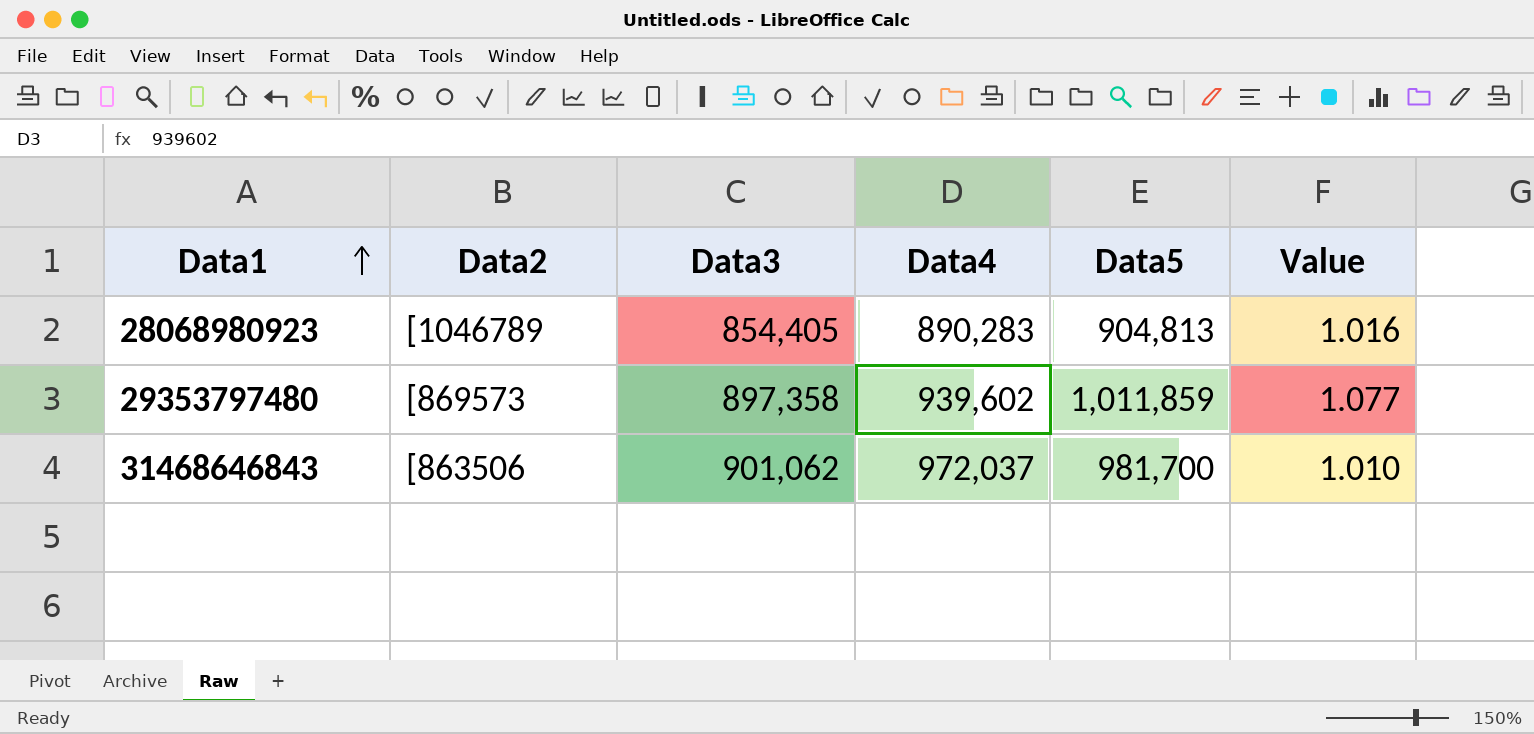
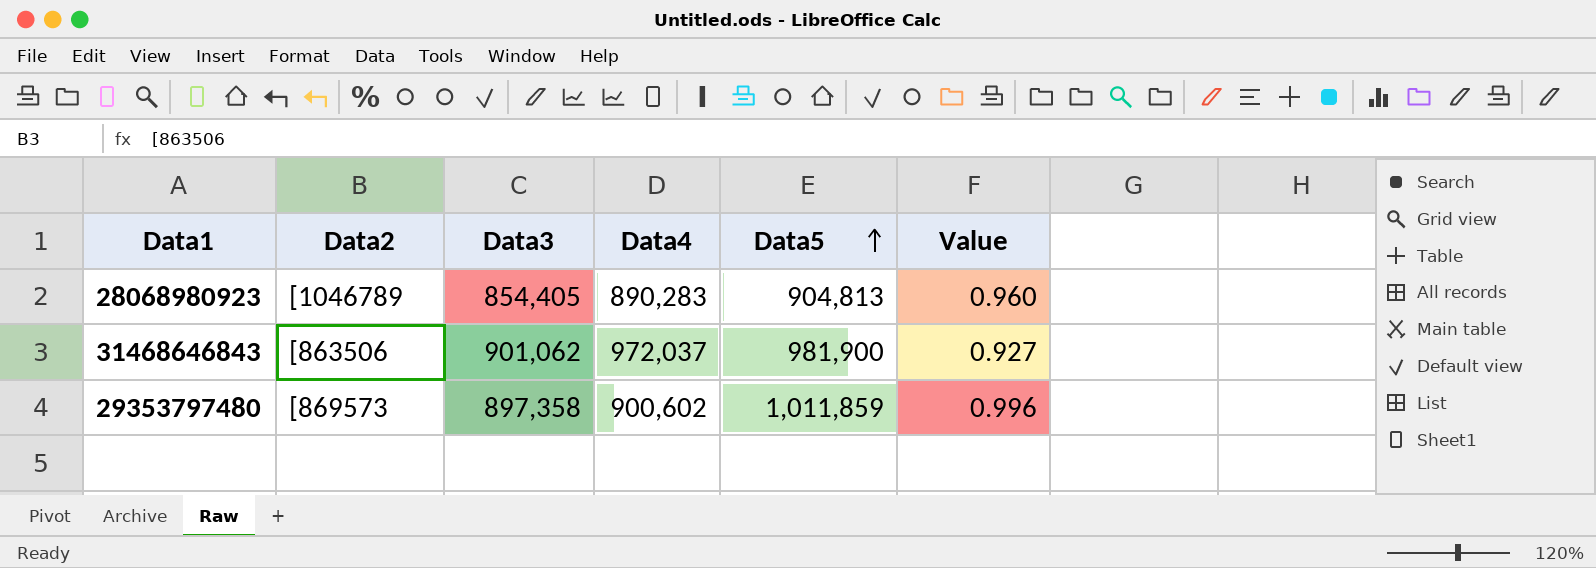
row order: Data1 ascending -> Data5 ascending
column Value | formula: [Data5] / [Data4] -> [Data3] / [Data4]
31468646843 | Data5: 981,700 -> 981,900
29353797480 | Data4: 939,602 -> 900,602

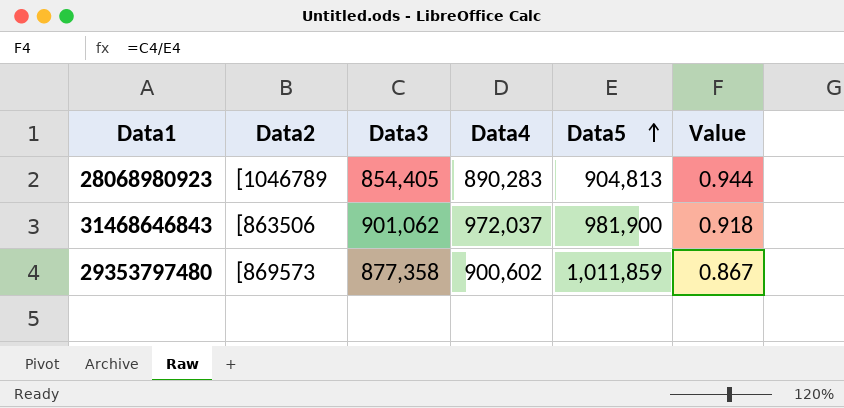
column Value | formula: [Data3] / [Data4] -> [Data3] / [Data5]
29353797480 | Data3: 897,358 -> 877,358

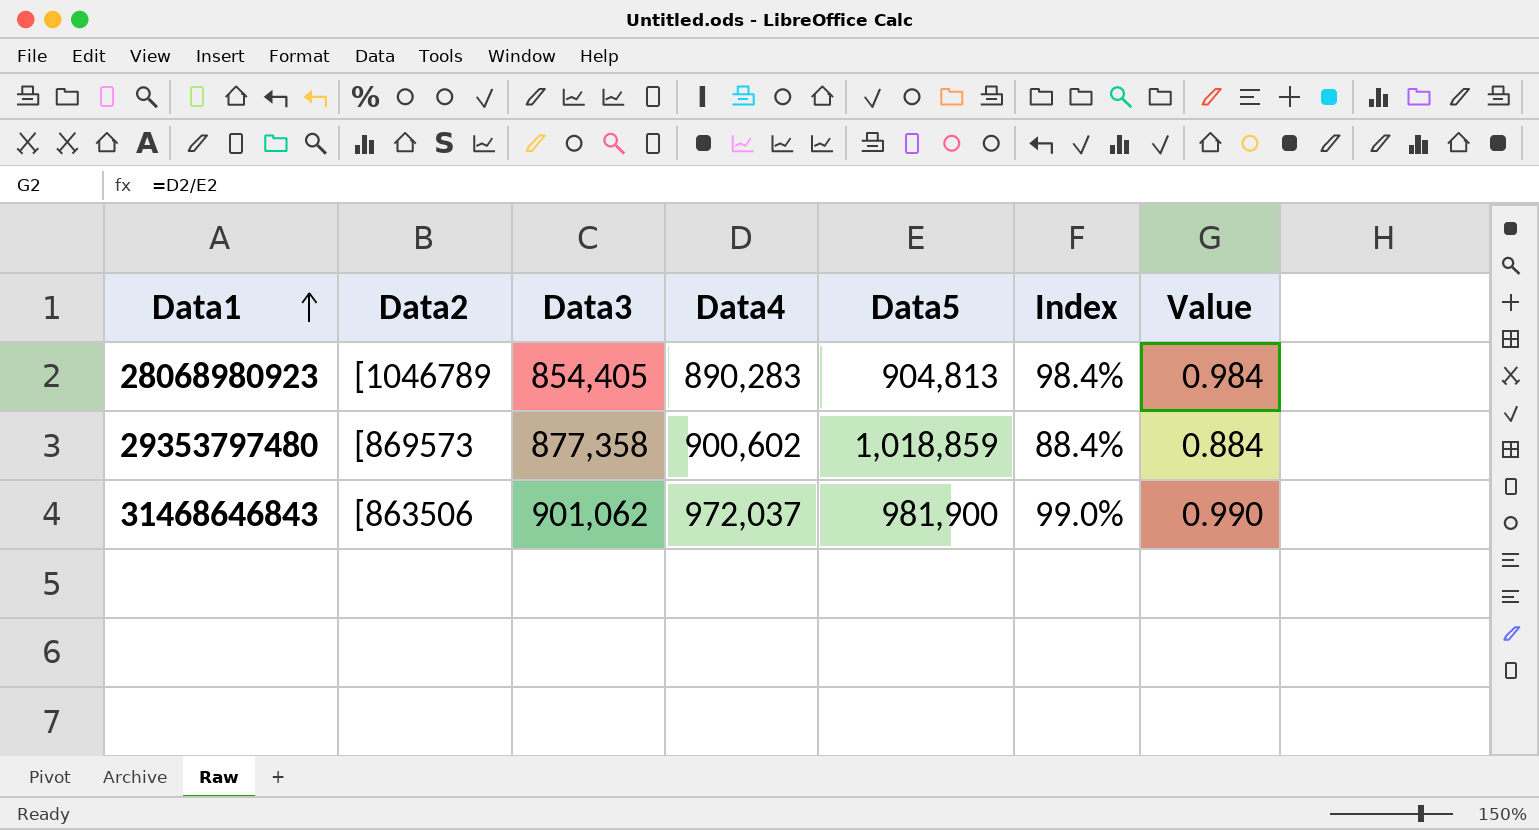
row order: Data5 ascending -> Data1 ascending
column Index | formula: none -> [Data4] / [Data5]
column Value | formula: [Data3] / [Data5] -> [Data4] / [Data5]
29353797480 | Data5: 1,011,859 -> 1,018,859

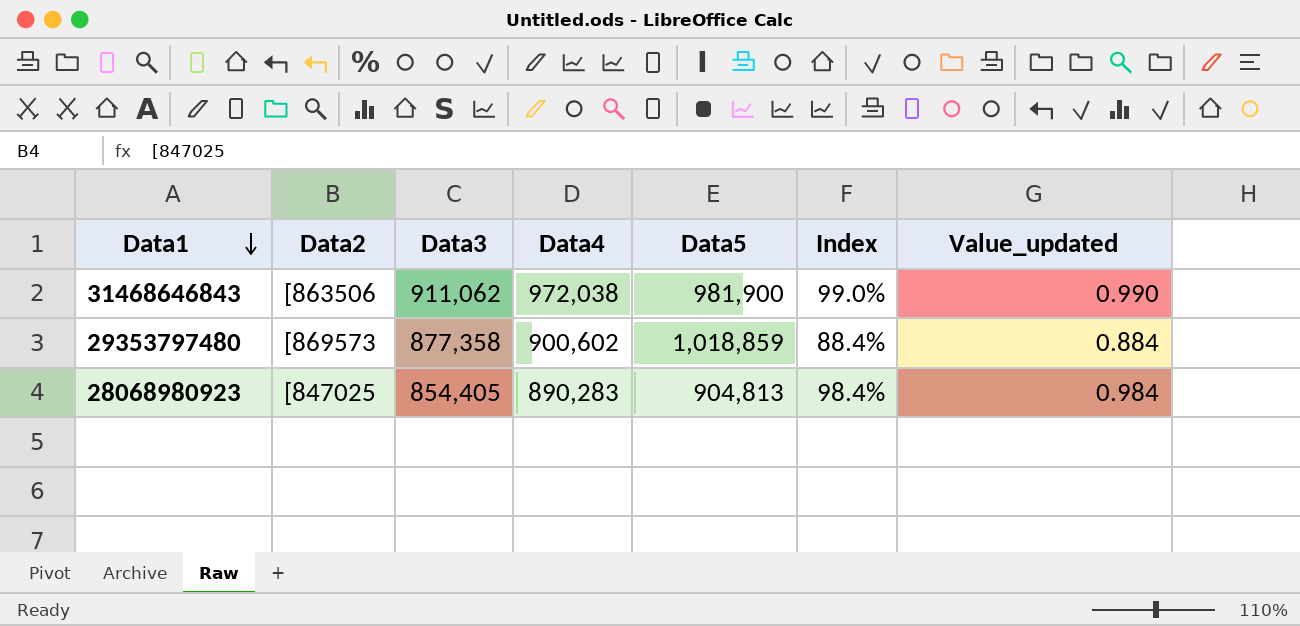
row order: Data1 ascending -> Data1 descending
column name: Value -> Value_updated
31468646843 | Data3: 901,062 -> 911,062
31468646843 | Data4: 972,037 -> 972,038
28068980923 | Data2: [1046789 -> [847025

